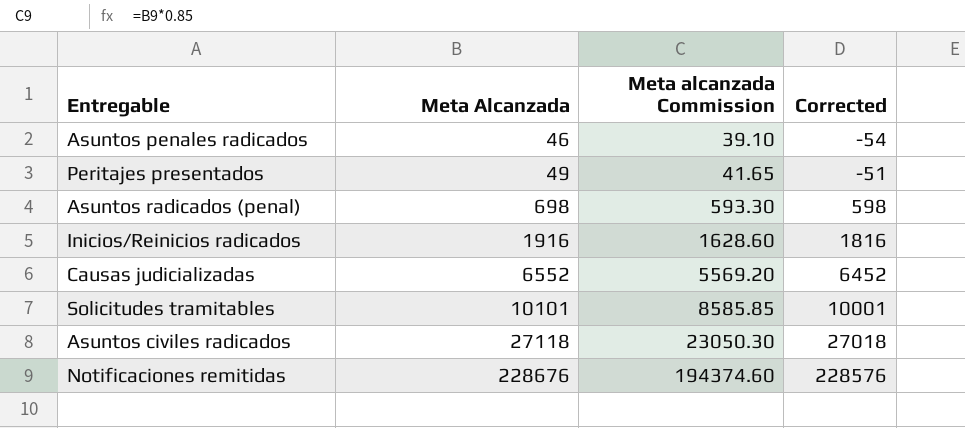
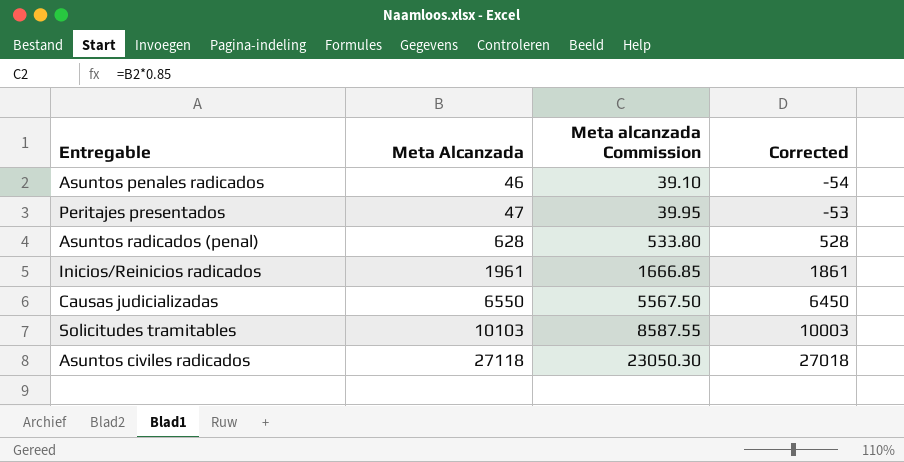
row Notificaciones remitidas: 228676 | 194374.60 | 228576 -> none
Peritajes presentados | Meta Alcanzada: 49 -> 47
Peritajes presentados | Meta alcanzada Commission: 41.65 -> 39.95
Peritajes presentados | Corrected: -51 -> -53
Asuntos radicados (penal) | Meta Alcanzada: 698 -> 628
Asuntos radicados (penal) | Meta alcanzada Commission: 593.30 -> 533.80
Asuntos radicados (penal) | Corrected: 598 -> 528
Inicios/Reinicios radicados | Meta Alcanzada: 1916 -> 1961
Inicios/Reinicios radicados | Meta alcanzada Commission: 1628.60 -> 1666.85
Inicios/Reinicios radicados | Corrected: 1816 -> 1861
Causas judicializadas | Meta Alcanzada: 6552 -> 6550
Causas judicializadas | Meta alcanzada Commission: 5569.20 -> 5567.50
Causas judicializadas | Corrected: 6452 -> 6450
Solicitudes tramitables | Meta Alcanzada: 10101 -> 10103
Solicitudes tramitables | Meta alcanzada Commission: 8585.85 -> 8587.55
Solicitudes tramitables | Corrected: 10001 -> 10003

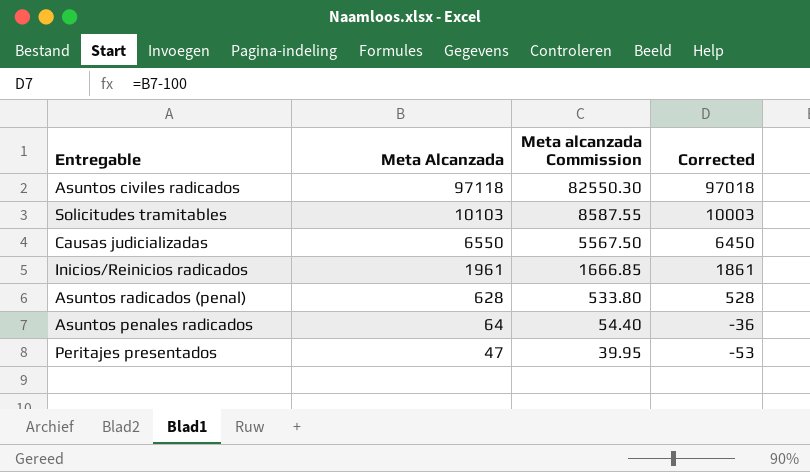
row order: Meta Alcanzada ascending -> Meta Alcanzada descending
Asuntos civiles radicados | Meta Alcanzada: 27118 -> 97118
Asuntos civiles radicados | Meta alcanzada Commission: 23050.30 -> 82550.30
Asuntos civiles radicados | Corrected: 27018 -> 97018
Asuntos penales radicados | Meta Alcanzada: 46 -> 64
Asuntos penales radicados | Meta alcanzada Commission: 39.10 -> 54.40
Asuntos penales radicados | Corrected: -54 -> -36

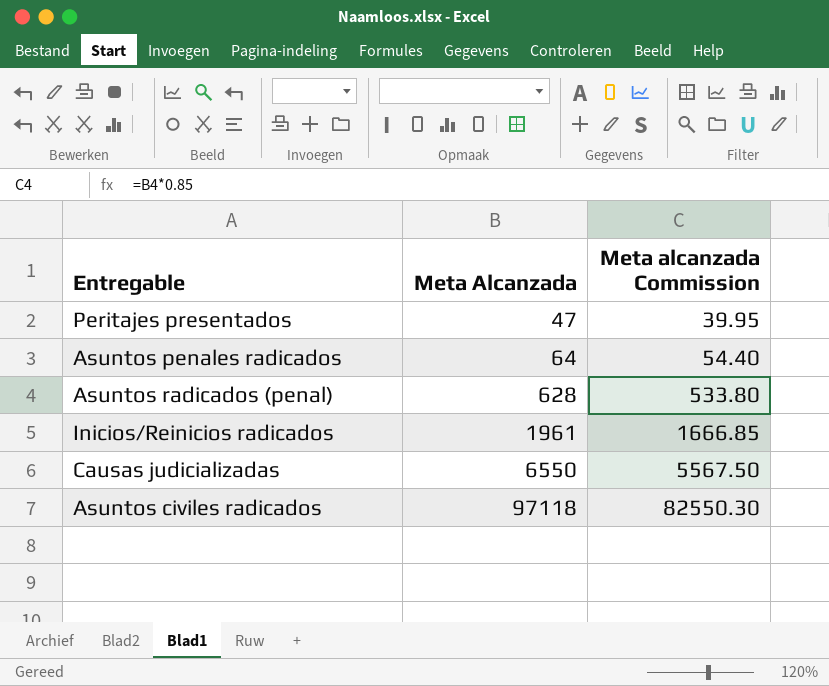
row order: Meta Alcanzada descending -> Meta Alcanzada ascending
column Corrected | formula: [Meta Alcanzada] - 100 -> none
row Solicitudes tramitables: 10103 | 8587.55 | 10003 -> none

